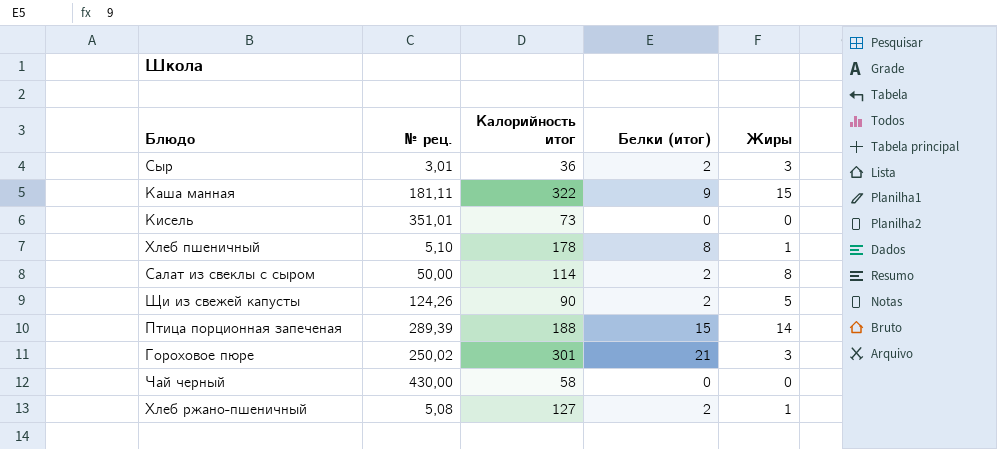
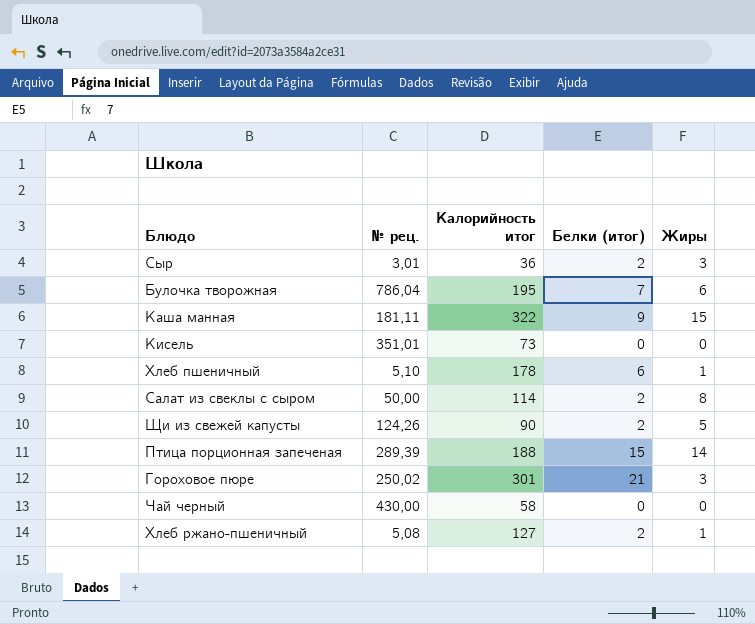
row Булочка творожная: none -> 786,04 | 195 | 7 | 6
Хлеб пшеничный | Белки (итог): 8 -> 6

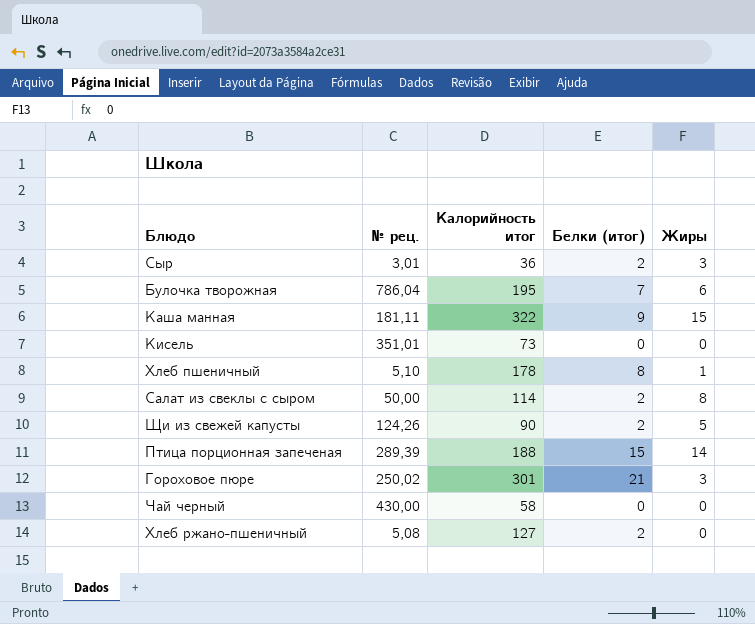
Хлеб пшеничный | Белки (итог): 6 -> 8
Хлеб ржано-пшеничный | Жиры: 1 -> 0

